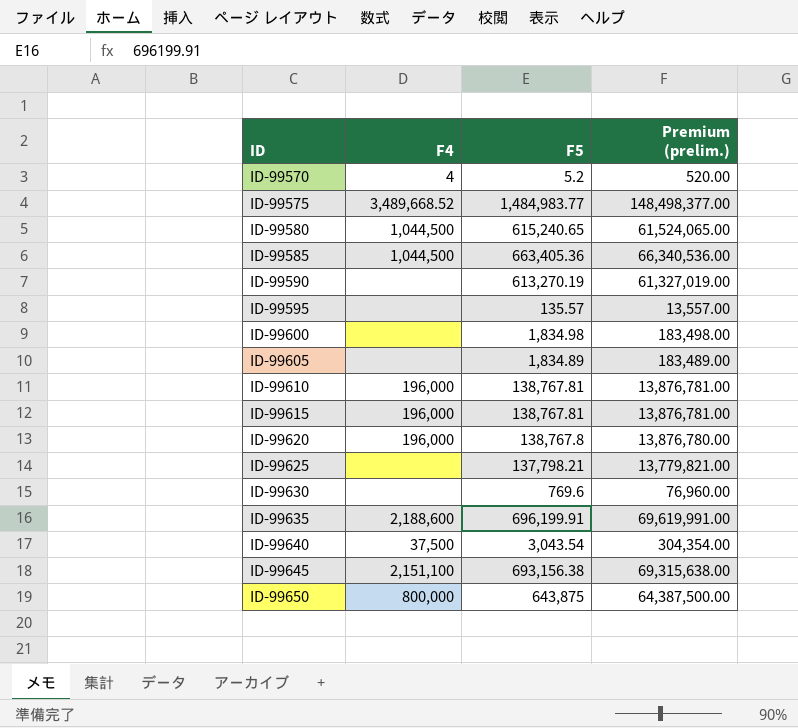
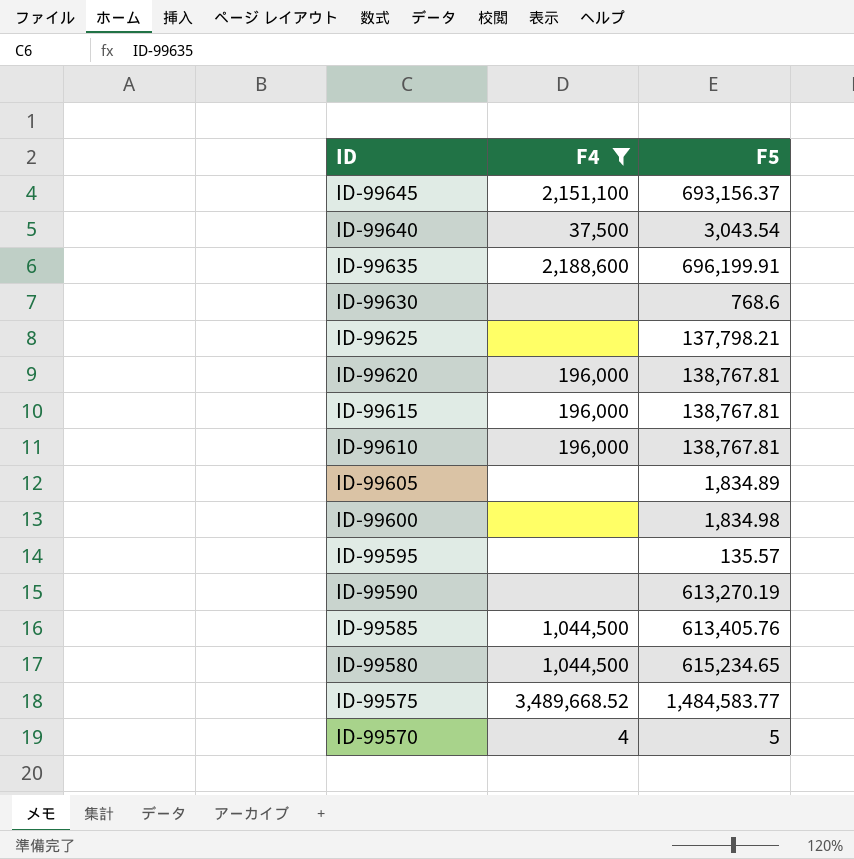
filter: none -> F4 != 800,000
row order: ID ascending -> ID descending
column Premium (prelim.) | formula: [F5] * 100 -> none
ID-99645 | F5: 693,156.38 -> 693,156.37
ID-99630 | F5: 769.6 -> 768.6
ID-99620 | F5: 138,767.8 -> 138,767.81
ID-99585 | F5: 663,405.36 -> 613,405.76
ID-99580 | F5: 615,240.65 -> 615,234.65
ID-99575 | F5: 1,484,983.77 -> 1,484,583.77
ID-99570 | F5: 5.2 -> 5

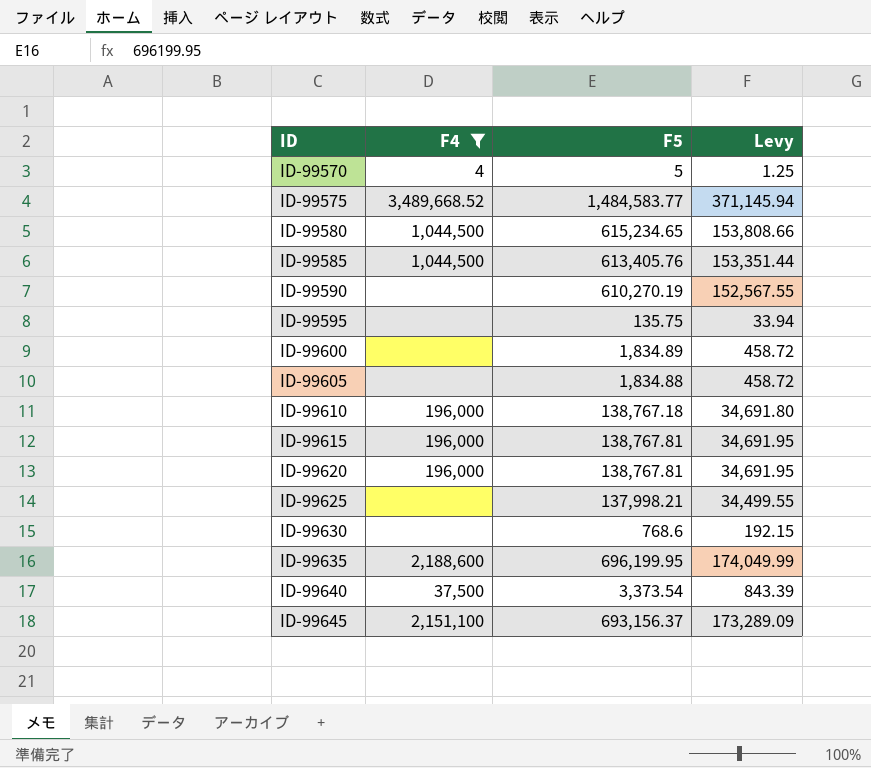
row order: ID descending -> ID ascending
column Levy | formula: none -> [F5] * 0.25
ID-99590 | F5: 613,270.19 -> 610,270.19
ID-99595 | F5: 135.57 -> 135.75
ID-99600 | F5: 1,834.98 -> 1,834.89
ID-99605 | F5: 1,834.89 -> 1,834.88
ID-99610 | F5: 138,767.81 -> 138,767.18
ID-99625 | F5: 137,798.21 -> 137,998.21
ID-99635 | F5: 696,199.91 -> 696,199.95
ID-99640 | F5: 3,043.54 -> 3,373.54

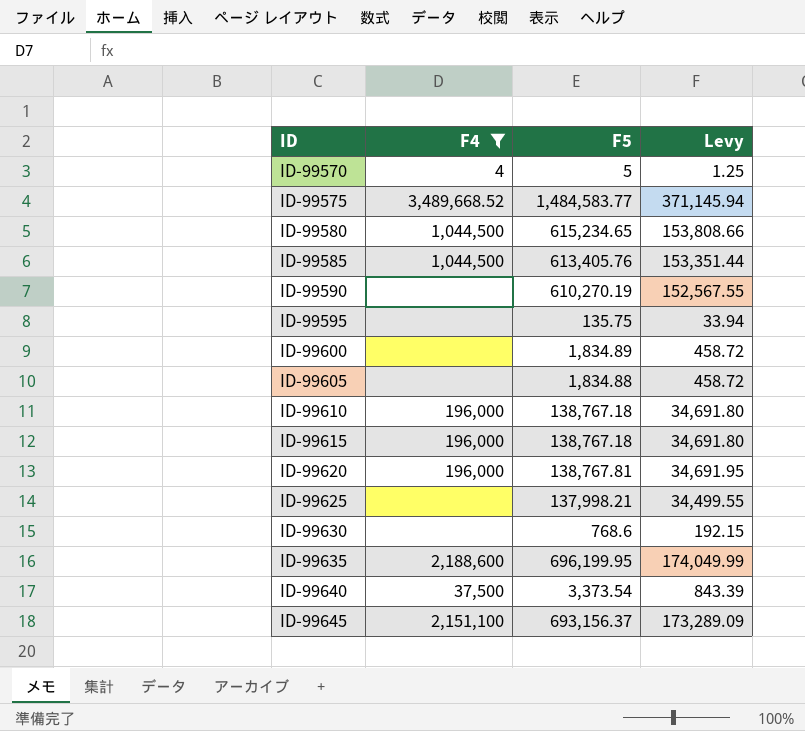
ID-99615 | F5: 138,767.81 -> 138,767.18
ID-99615 | Levy: 34,691.95 -> 34,691.80

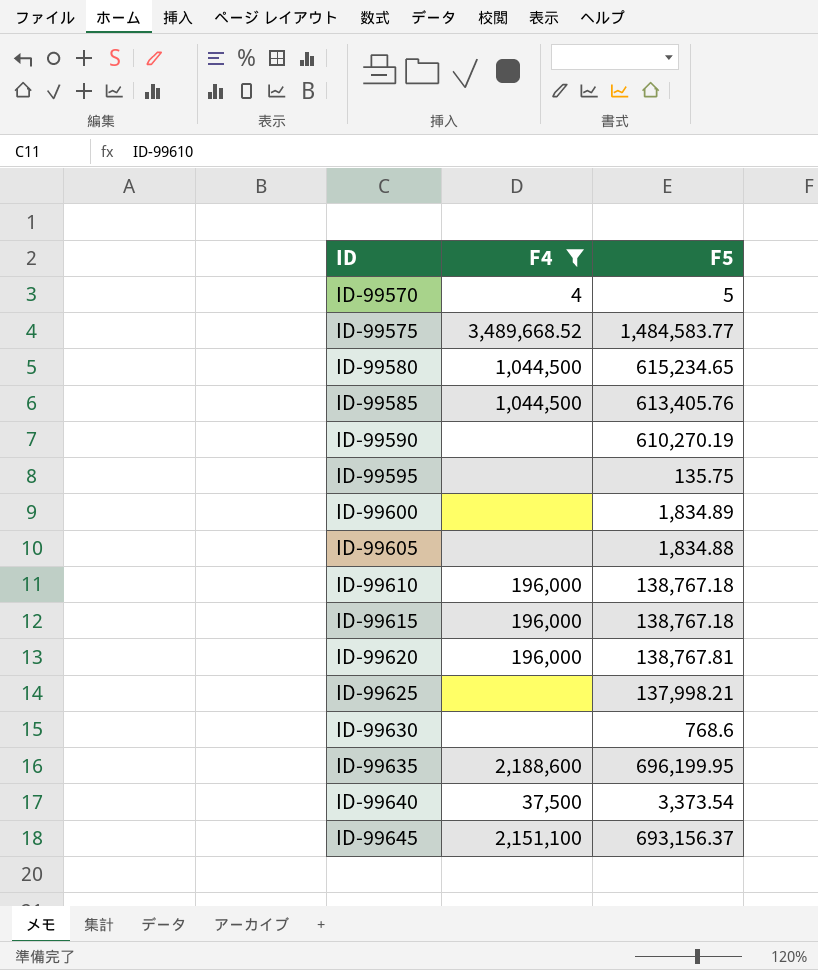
column Levy | formula: [F5] * 0.25 -> none

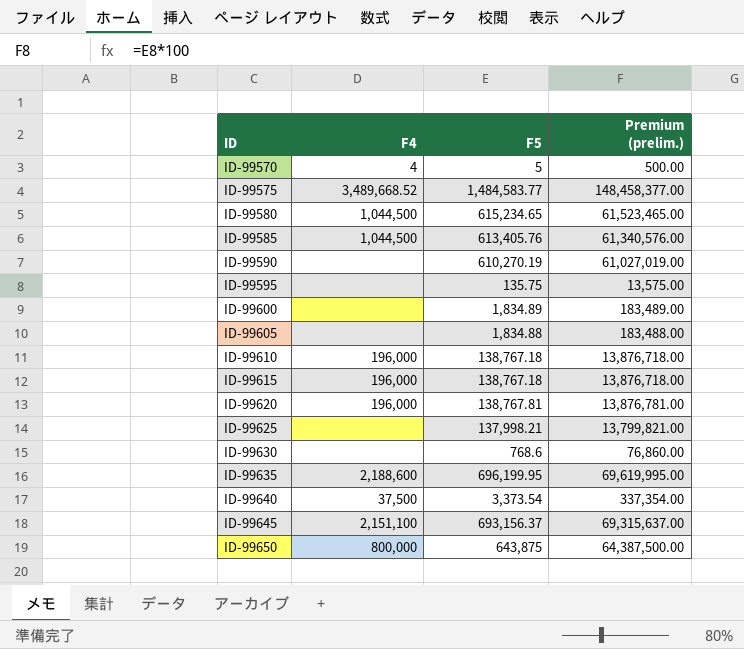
filter: F4 != 800,000 -> none
column Premium (prelim.) | formula: none -> [F5] * 100

